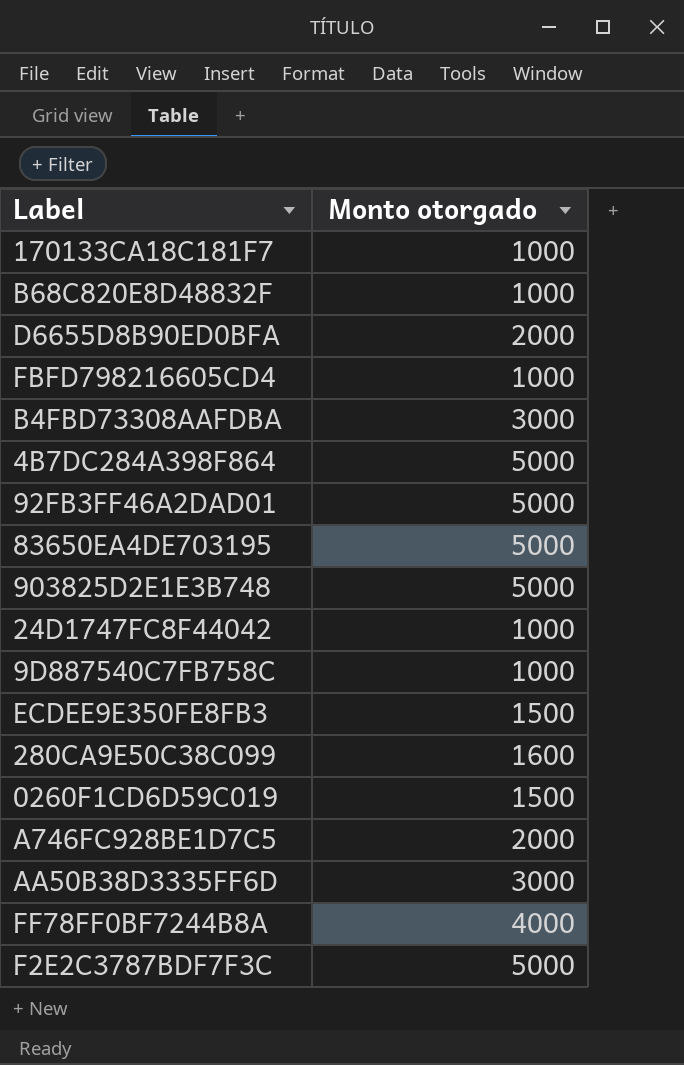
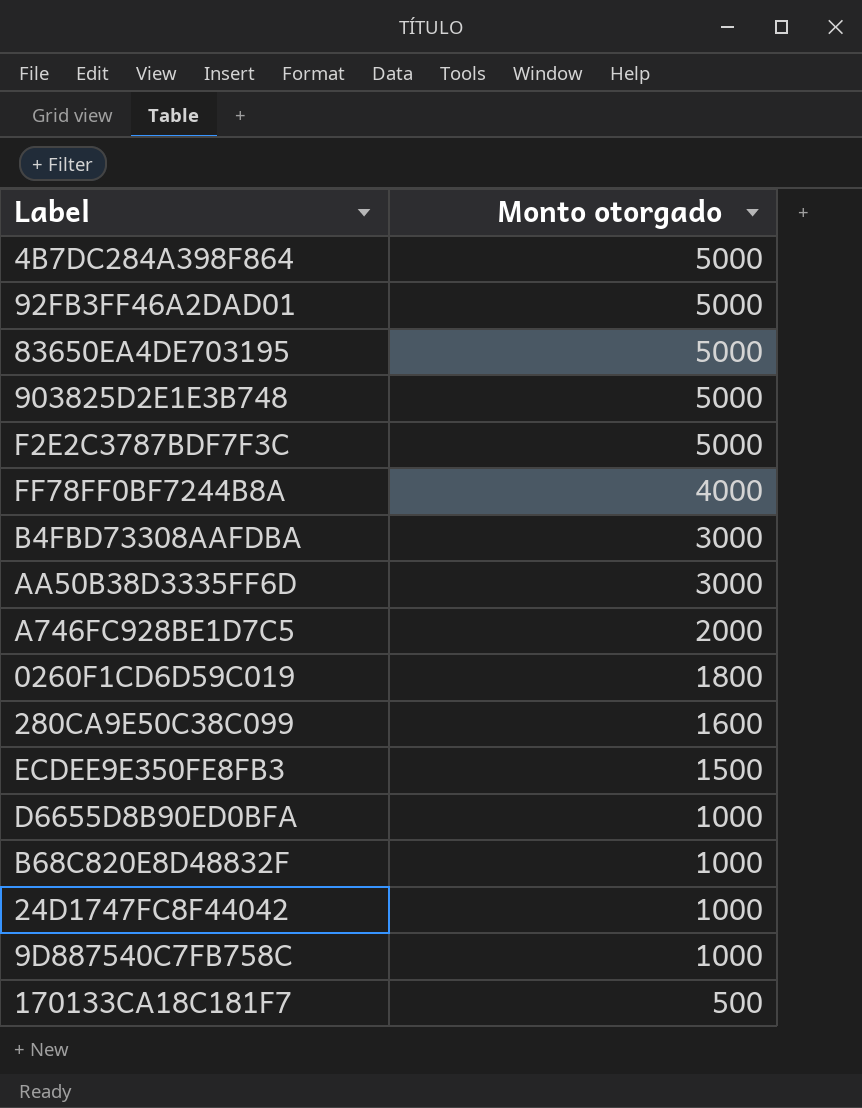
row order: none -> Monto otorgado descending
row FBFD798216605CD4: 1000 -> none
0260F1CD6D59C019 | Monto otorgado: 1500 -> 1800
D6655D8B90ED0BFA | Monto otorgado: 2000 -> 1000
170133CA18C181F7 | Monto otorgado: 1000 -> 500

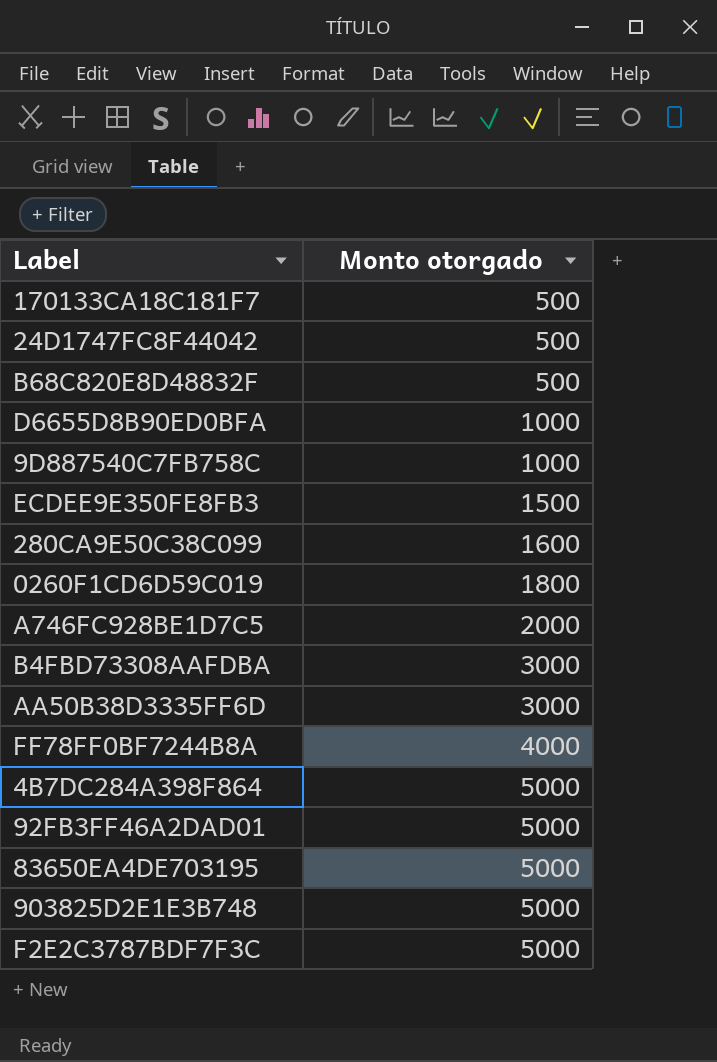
row order: Monto otorgado descending -> Monto otorgado ascending
24D1747FC8F44042 | Monto otorgado: 1000 -> 500
B68C820E8D48832F | Monto otorgado: 1000 -> 500

